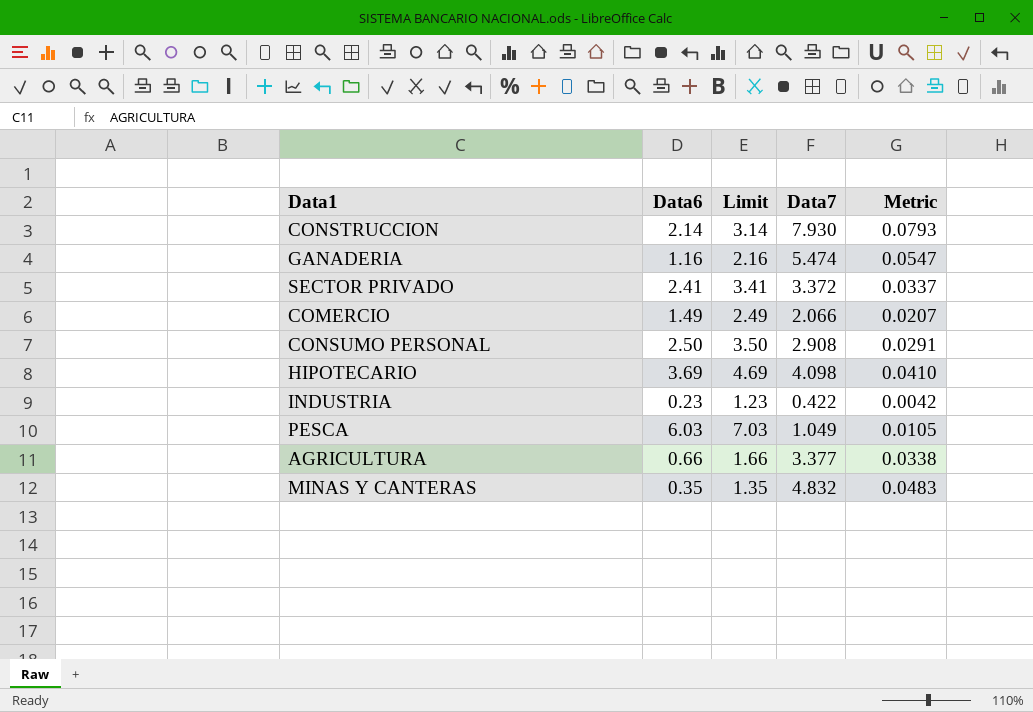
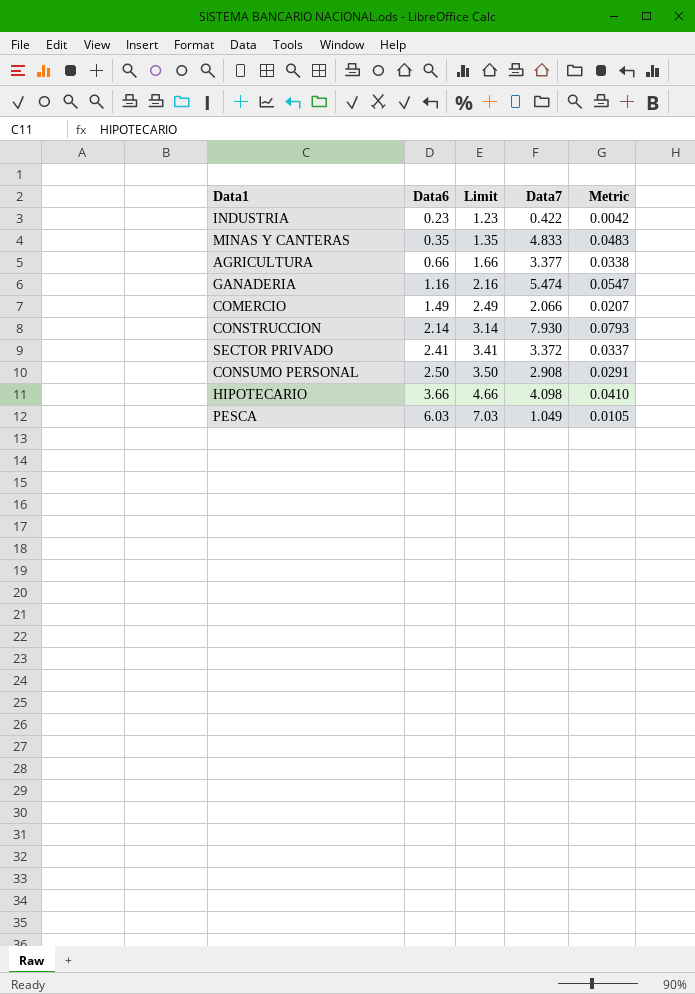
row order: none -> Data6 ascending
MINAS Y CANTERAS | Data7: 4.832 -> 4.833
HIPOTECARIO | Data6: 3.69 -> 3.66
HIPOTECARIO | Limit: 4.69 -> 4.66

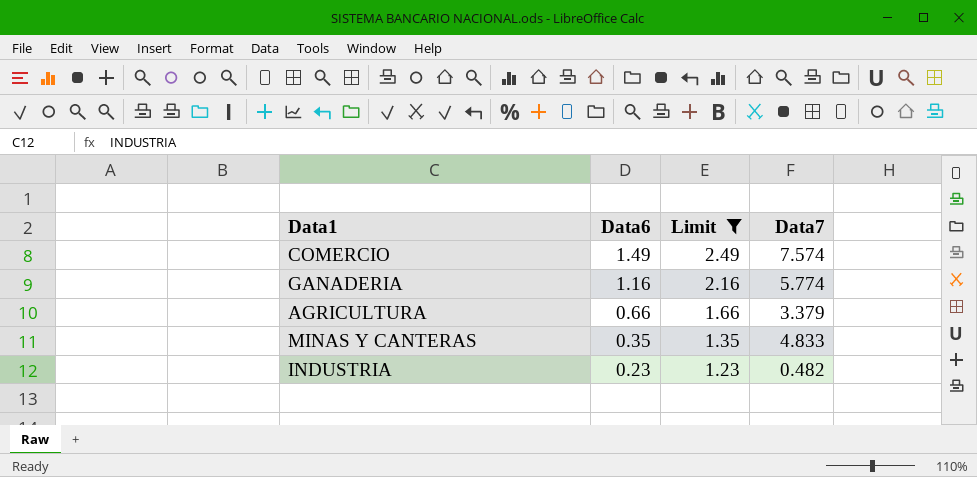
filter: none -> Limit <= 2.49
row order: Data6 ascending -> Data6 descending
column Metric | formula: [Data7] * 0.01 -> none
COMERCIO | Data7: 2.066 -> 7.574
GANADERIA | Data7: 5.474 -> 5.774
AGRICULTURA | Data7: 3.377 -> 3.379
INDUSTRIA | Data7: 0.422 -> 0.482

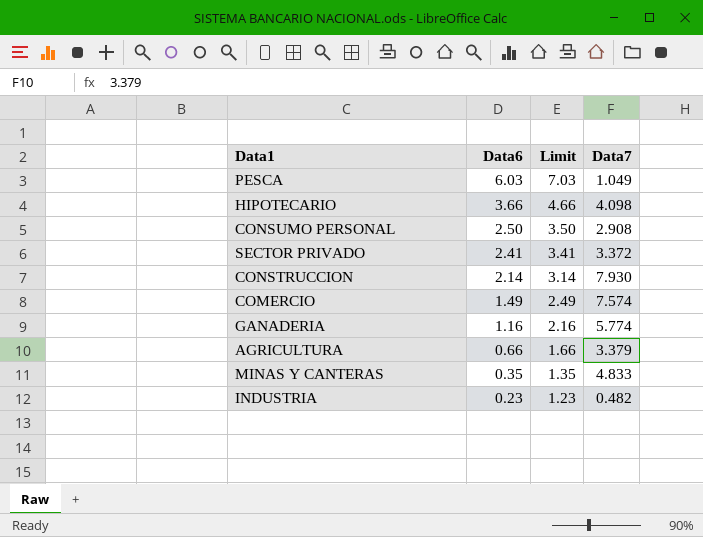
filter: Limit <= 2.49 -> none

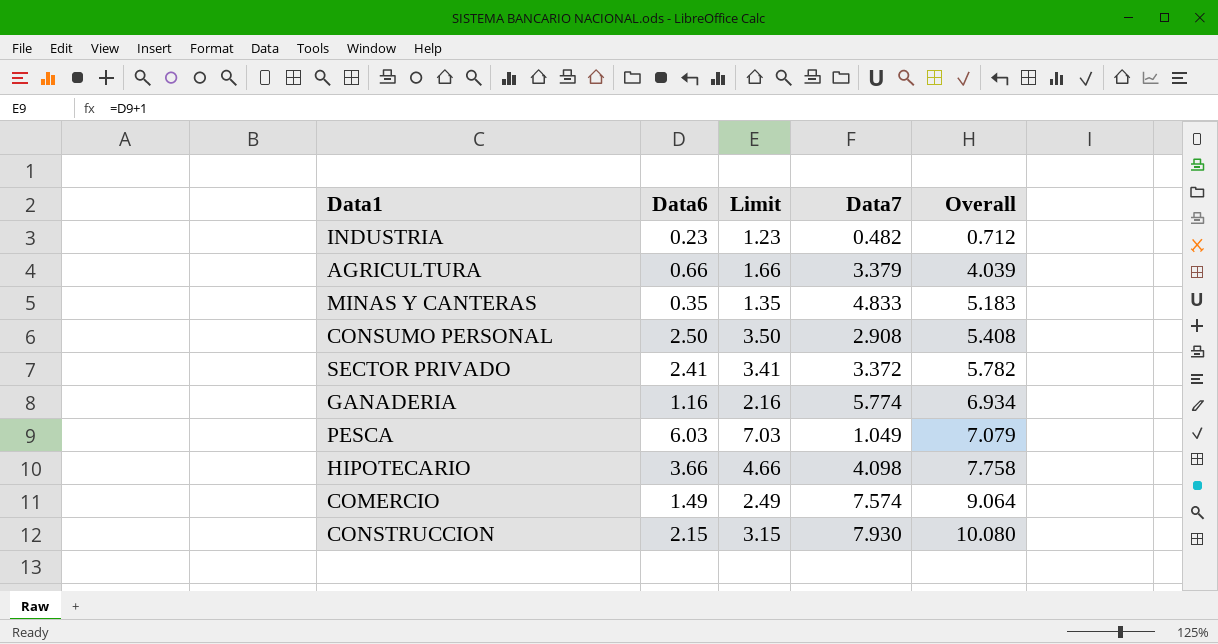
row order: Data6 descending -> Overall ascending
column Overall | formula: none -> [Data6] + [Data7]
CONSTRUCCION | Data6: 2.14 -> 2.15
CONSTRUCCION | Limit: 3.14 -> 3.15

